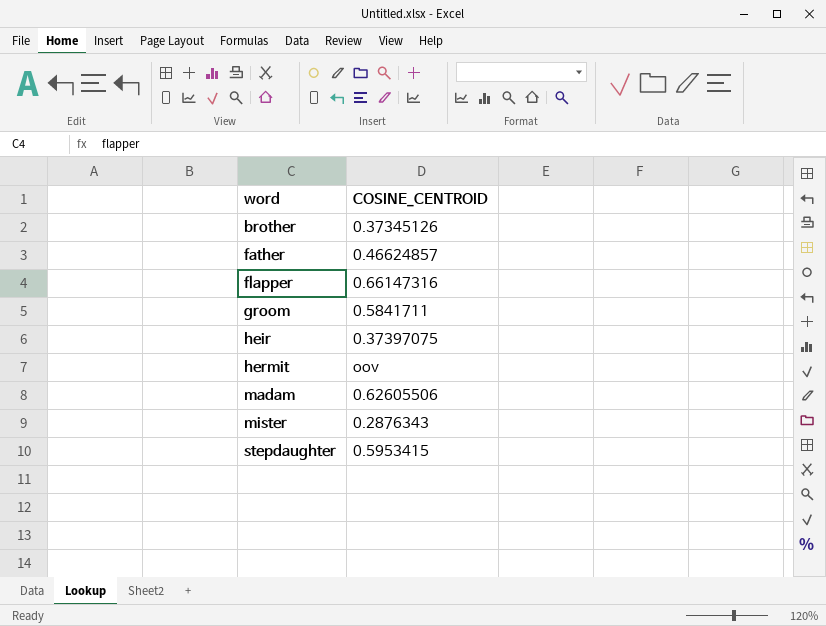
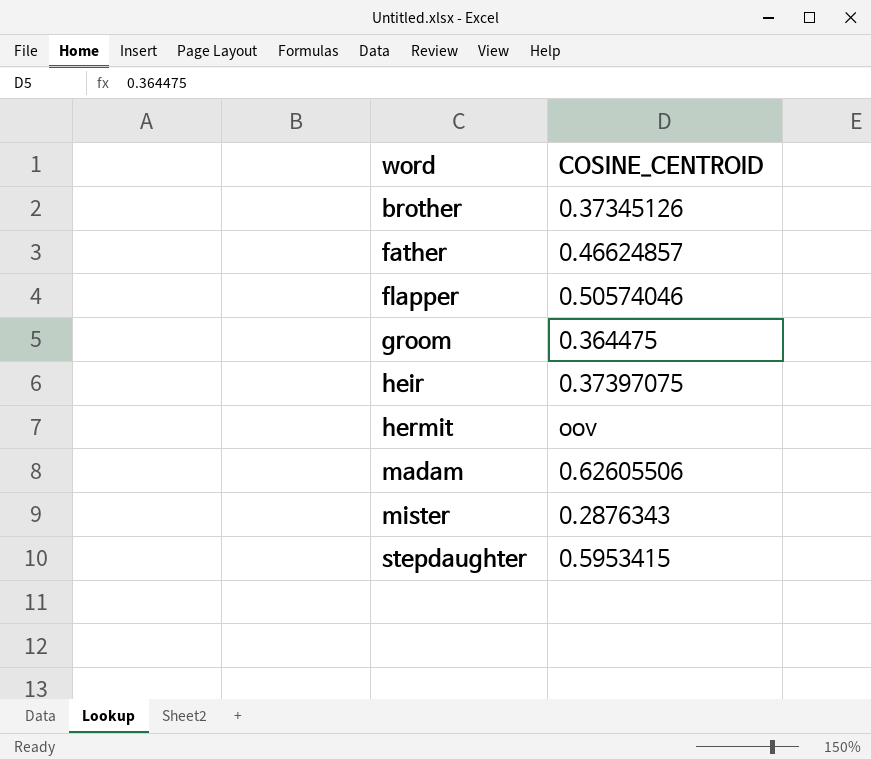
flapper | COSINE_CENTROID: 0.66147316 -> 0.50574046
groom | COSINE_CENTROID: 0.5841711 -> 0.364475

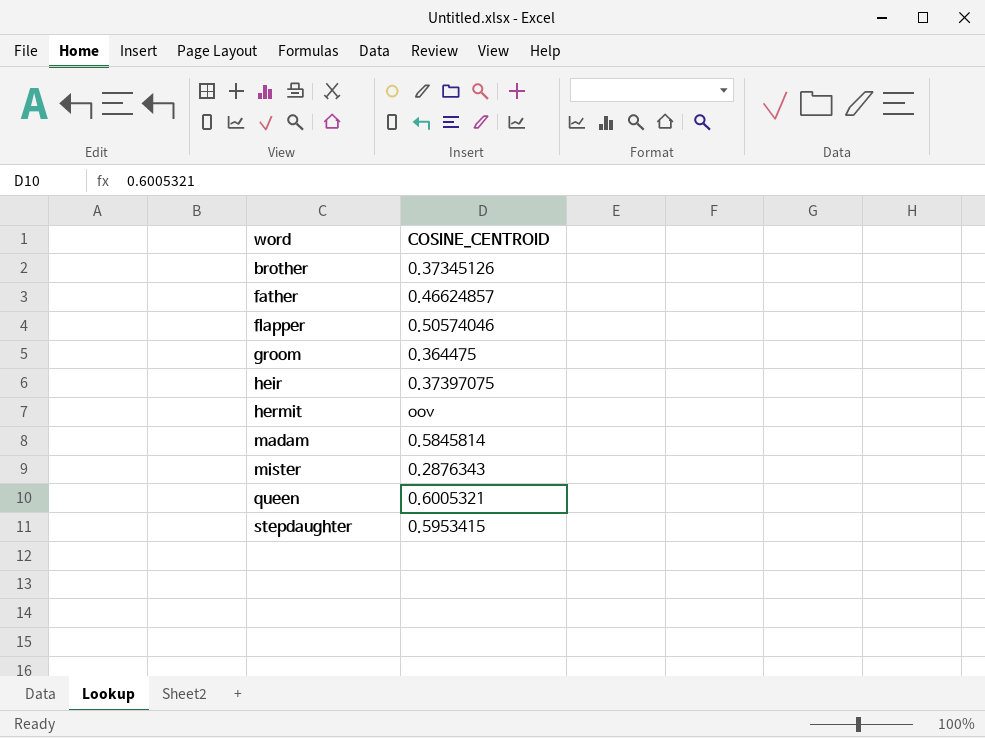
madam | COSINE_CENTROID: 0.62605506 -> 0.5845814
row queen: none -> 0.6005321

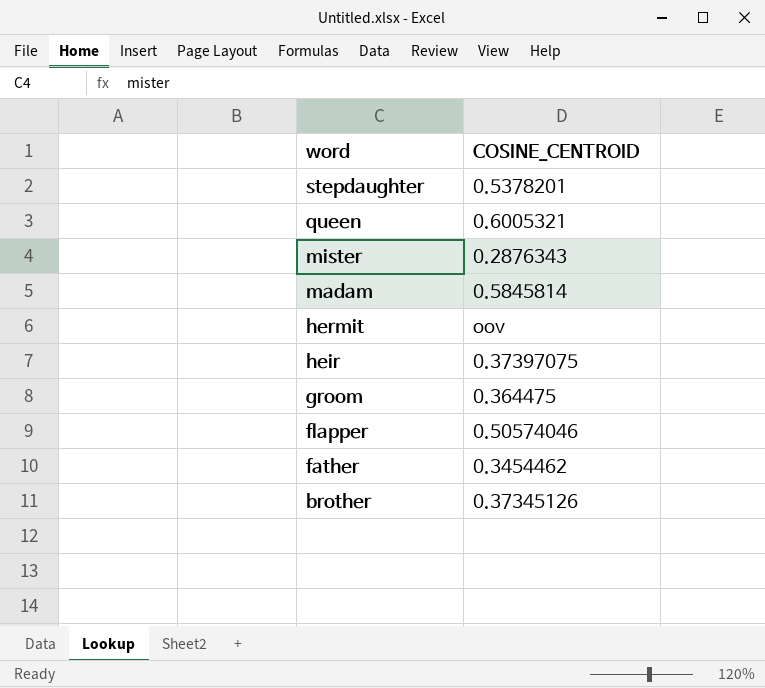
row order: word ascending -> word descending
stepdaughter | COSINE_CENTROID: 0.5953415 -> 0.5378201
father | COSINE_CENTROID: 0.46624857 -> 0.3454462

